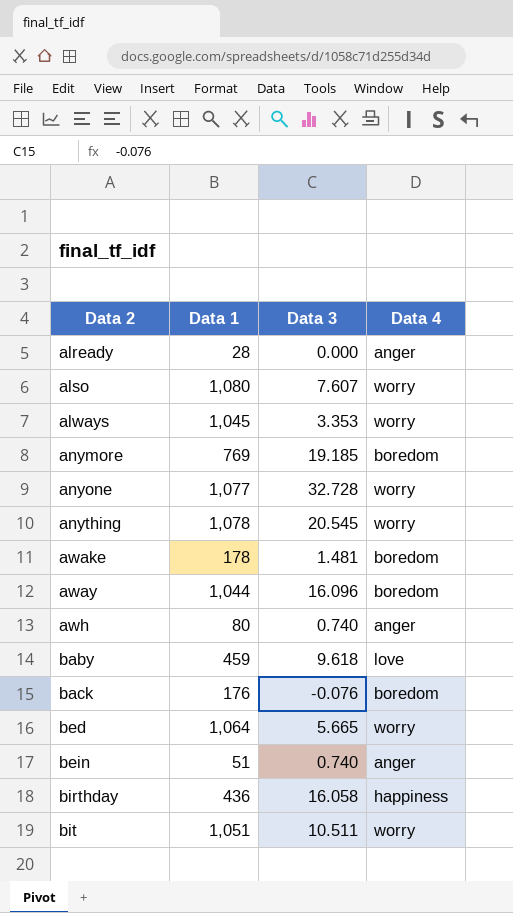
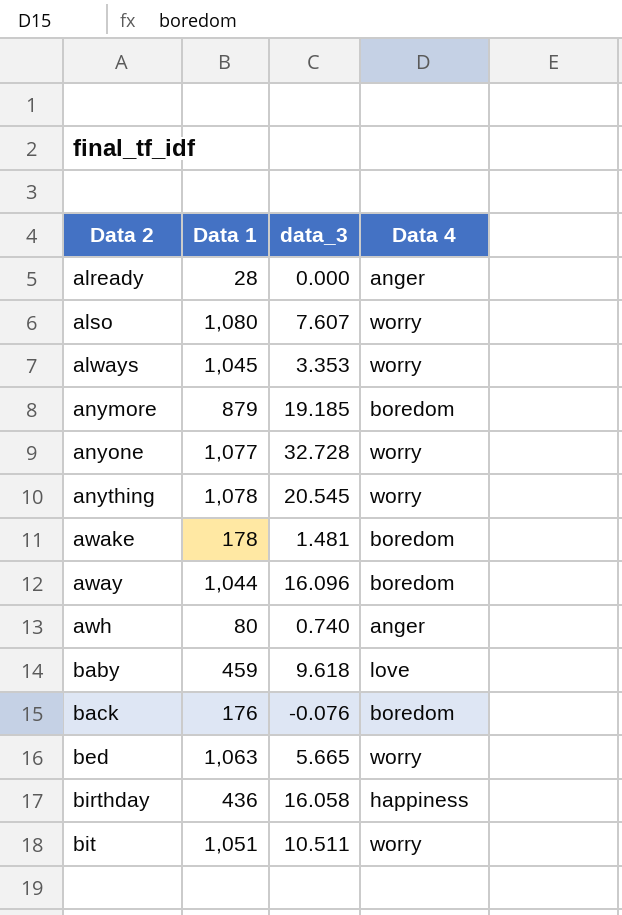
column name: Data 3 -> data_3
row bein: 51 | 0.740 | anger -> none
anymore | Data 1: 769 -> 879
bed | Data 1: 1,064 -> 1,063

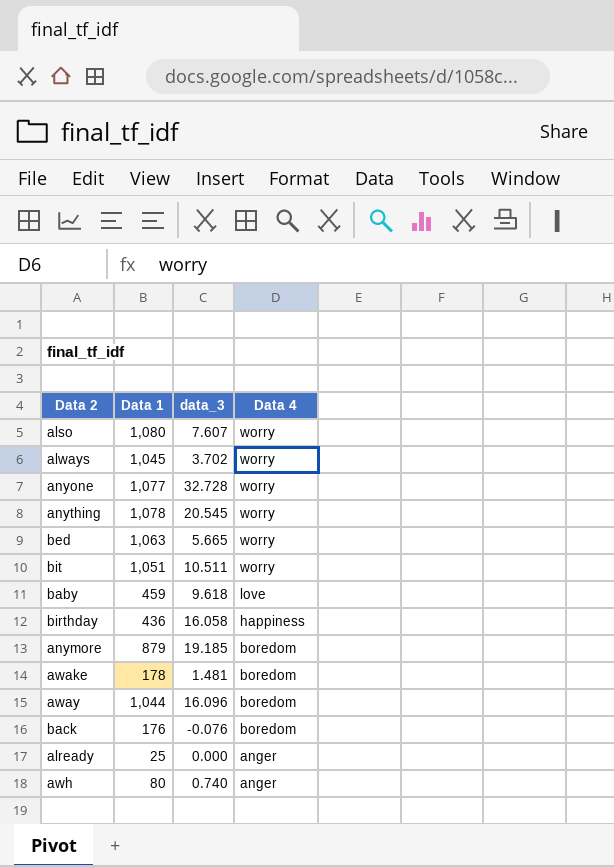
row order: Data 2 ascending -> Data 4 descending
always | data_3: 3.353 -> 3.702
already | Data 1: 28 -> 25

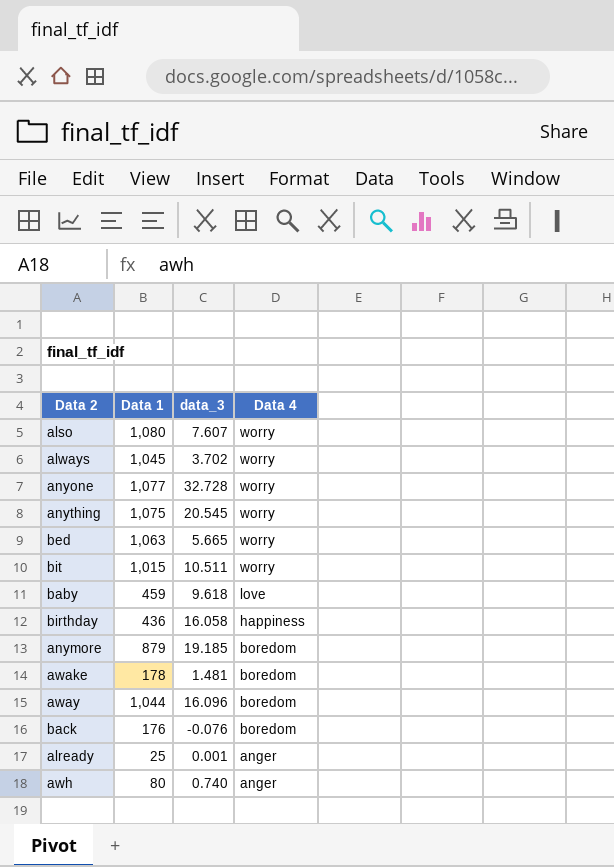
anything | Data 1: 1,078 -> 1,075
bit | Data 1: 1,051 -> 1,015
already | data_3: 0.000 -> 0.001

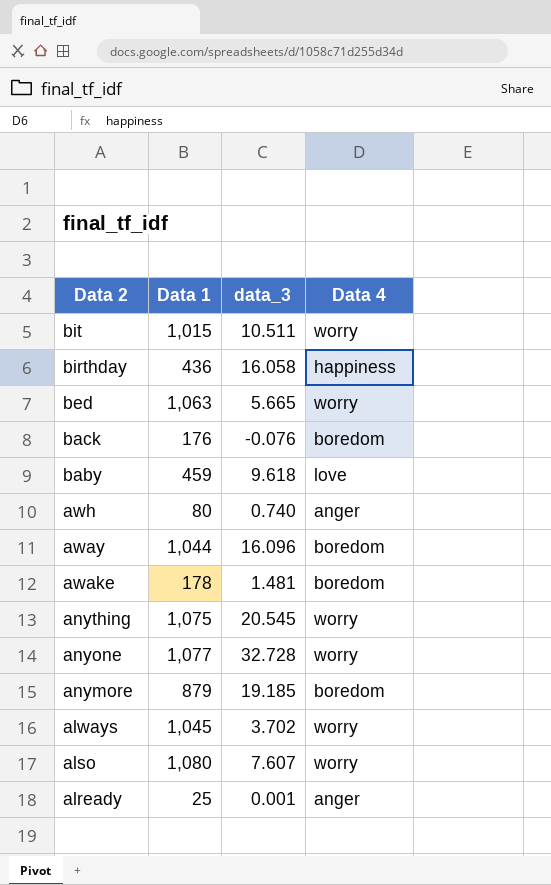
row order: Data 4 descending -> Data 2 descending

